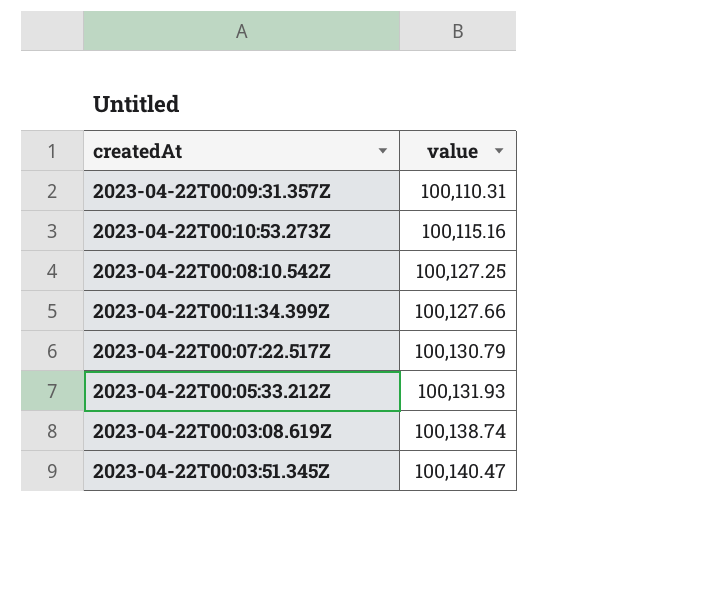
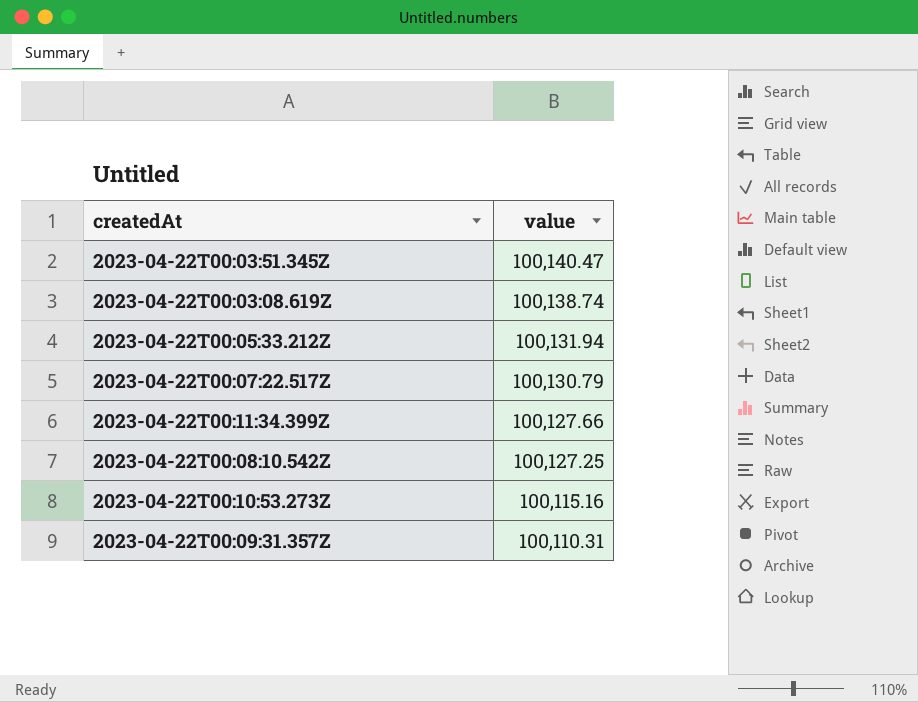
row order: value ascending -> value descending
2023-04-22T00:05:33.212Z | value: 100,131.93 -> 100,131.94

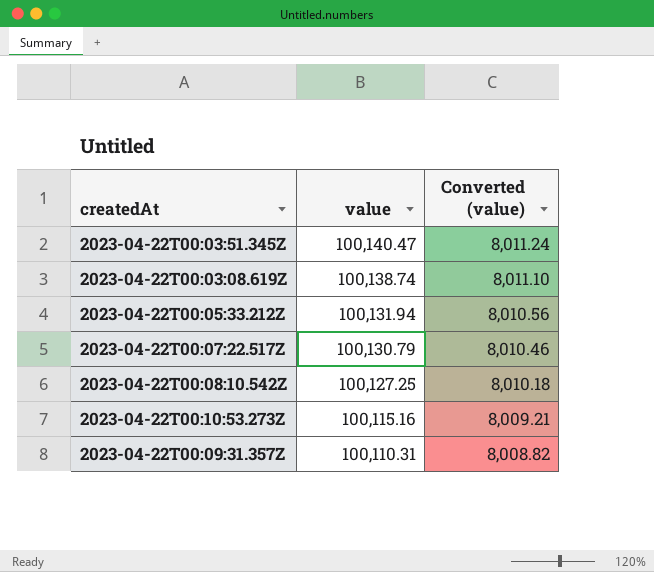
column Converted (value) | formula: none -> [value] * 0.08
row 2023-04-22T00:11:34.399Z: 100,127.66 -> none

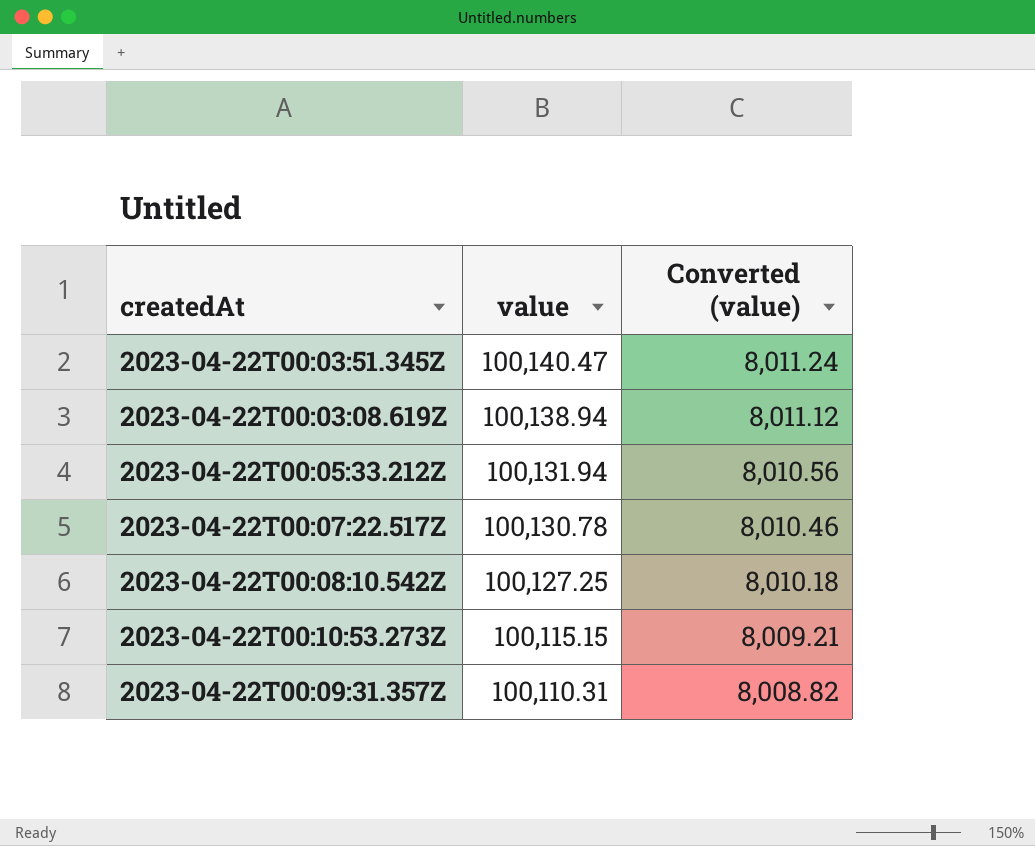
2023-04-22T00:03:08.619Z | value: 100,138.74 -> 100,138.94
2023-04-22T00:03:08.619Z | Converted (value): 8,011.10 -> 8,011.12
2023-04-22T00:07:22.517Z | value: 100,130.79 -> 100,130.78
2023-04-22T00:10:53.273Z | value: 100,115.16 -> 100,115.15

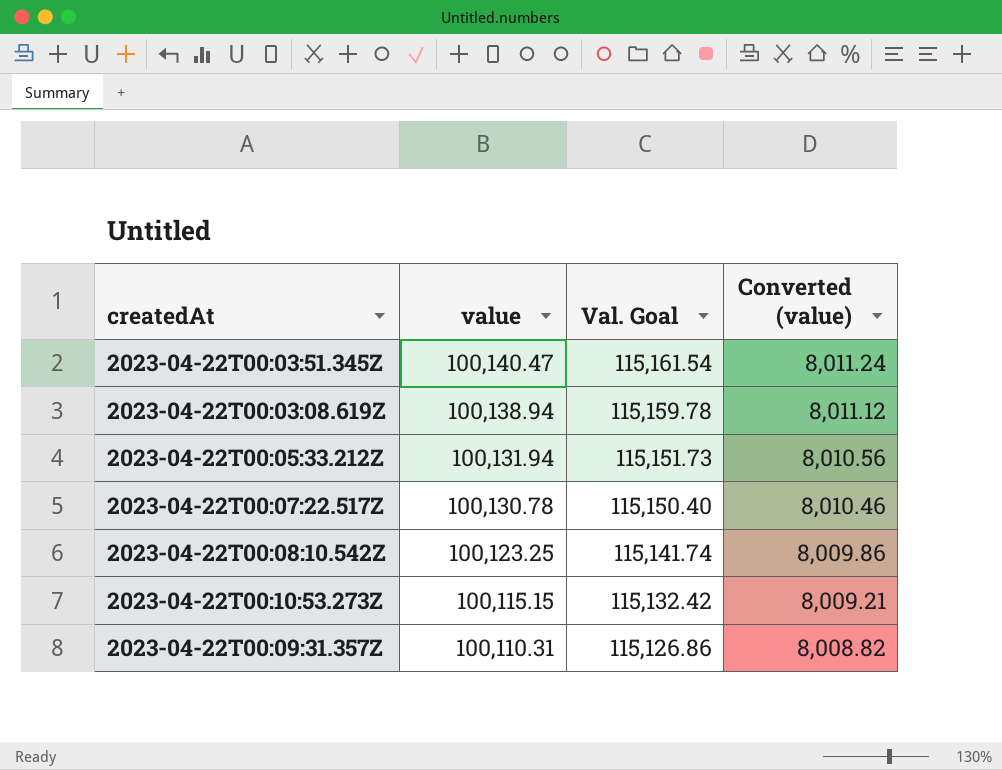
column Val. Goal | formula: none -> [value] * 1.15
2023-04-22T00:08:10.542Z | value: 100,127.25 -> 100,123.25
2023-04-22T00:08:10.542Z | Converted (value): 8,010.18 -> 8,009.86

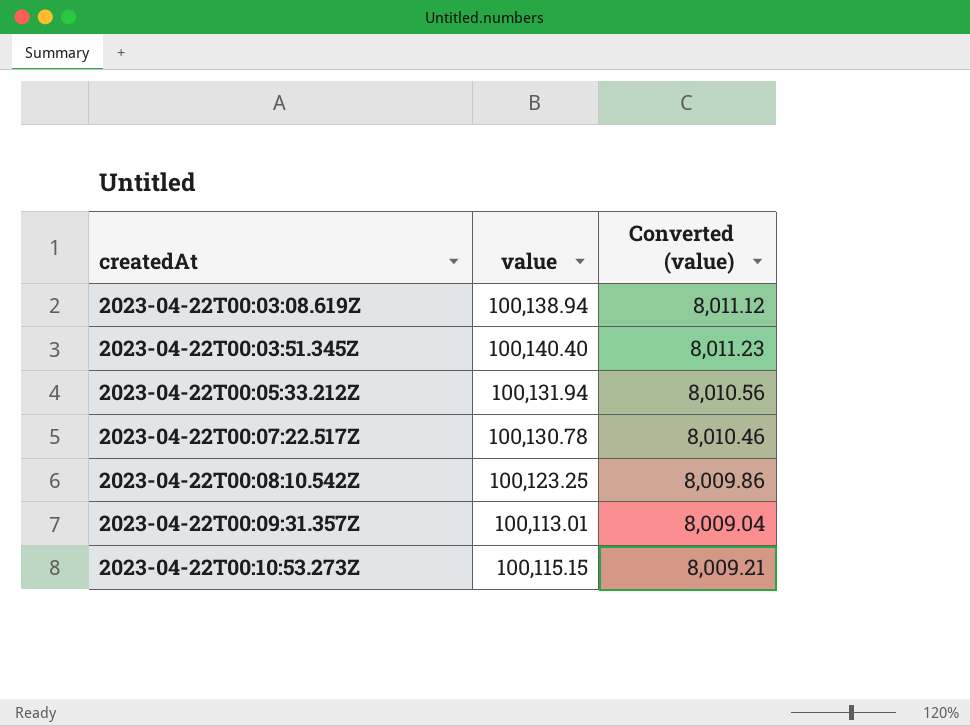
row order: value descending -> createdAt ascending
column Val. Goal | formula: [value] * 1.15 -> none
2023-04-22T00:03:51.345Z | value: 100,140.47 -> 100,140.40
2023-04-22T00:03:51.345Z | Converted (value): 8,011.24 -> 8,011.23
2023-04-22T00:09:31.357Z | value: 100,110.31 -> 100,113.01
2023-04-22T00:09:31.357Z | Converted (value): 8,008.82 -> 8,009.04

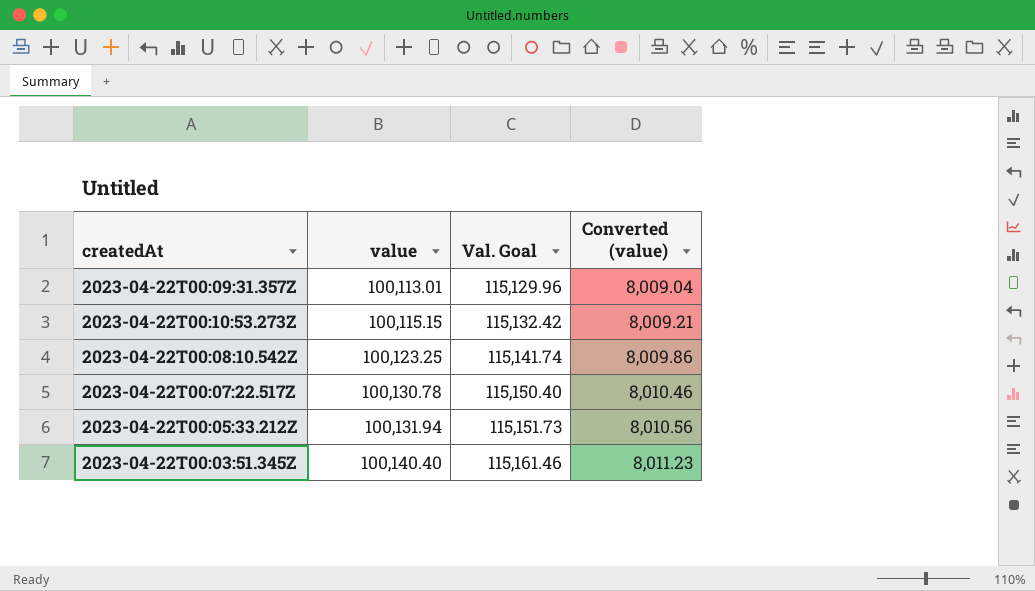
row order: createdAt ascending -> value ascending
column Val. Goal | formula: none -> [value] * 1.15
row 2023-04-22T00:03:08.619Z: 100,138.94 | 8,011.12 -> none

